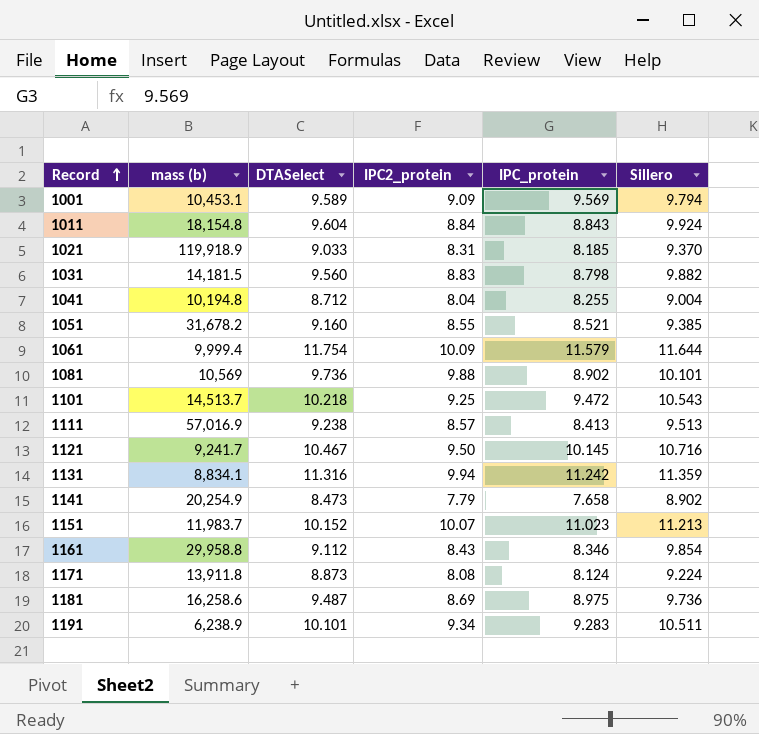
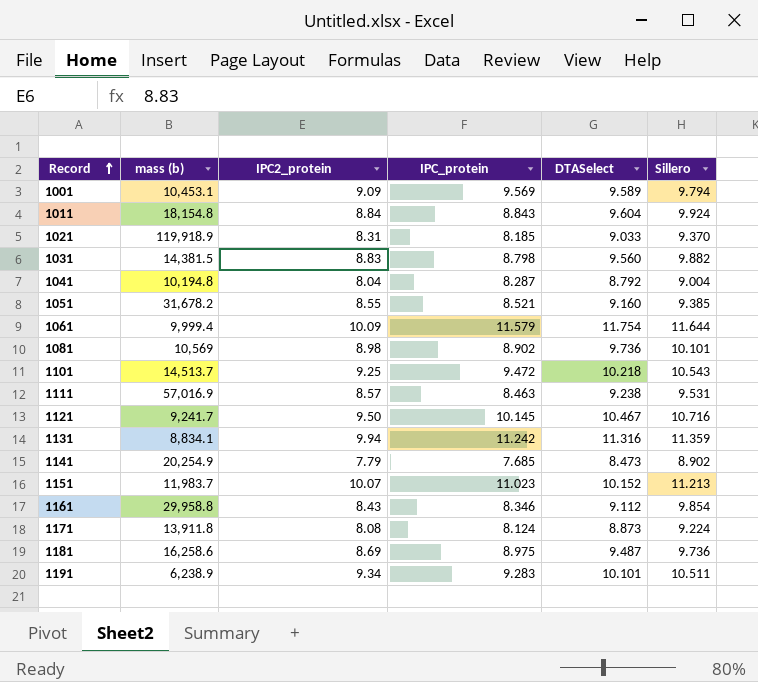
column DTASelect | position: 3 -> 5
1031 | mass (b): 14,181.5 -> 14,381.5
1041 | IPC_protein: 8.255 -> 8.287
1041 | DTASelect: 8.712 -> 8.792
1081 | IPC2_protein: 9.88 -> 8.98
1111 | IPC_protein: 8.413 -> 8.463
1111 | Sillero: 9.513 -> 9.531
1141 | IPC_protein: 7.658 -> 7.685

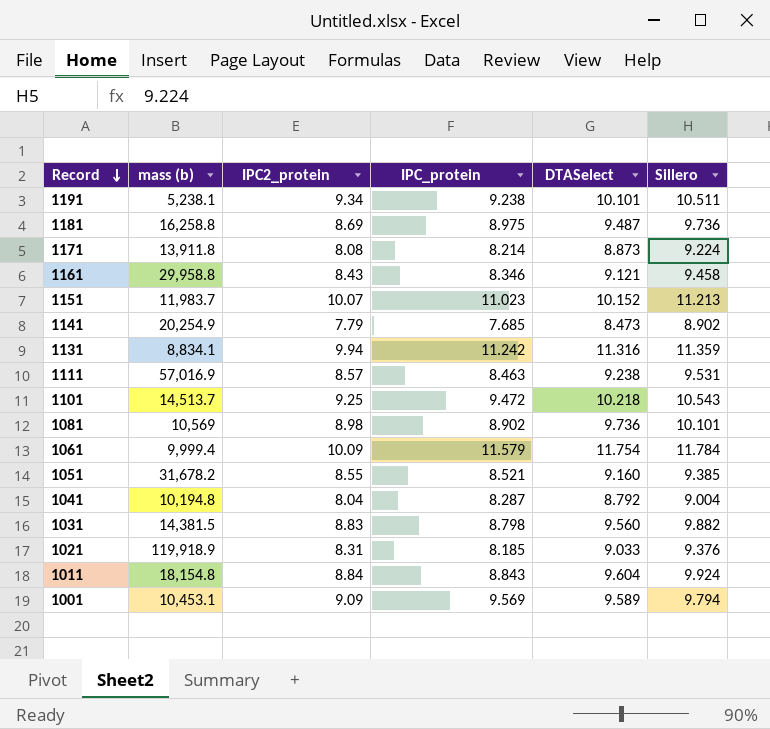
row order: Record ascending -> Record descending
row 1121: 9,241.7 | 9.50 | 10.145 | 10.467 | 10.716 -> none
1191 | mass (b): 6,238.9 -> 5,238.1
1191 | IPC_protein: 9.283 -> 9.238
1181 | mass (b): 16,258.6 -> 16,258.8
1171 | IPC_protein: 8.124 -> 8.214
1161 | DTASelect: 9.112 -> 9.121
1161 | Sillero: 9.854 -> 9.458
1061 | Sillero: 11.644 -> 11.784
1021 | Sillero: 9.370 -> 9.376

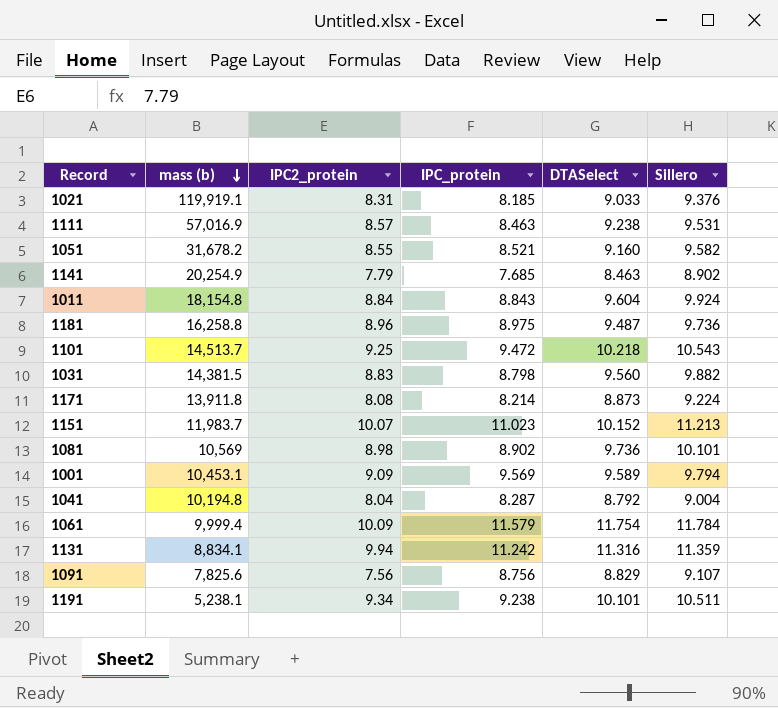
row order: Record descending -> mass (b) descending
row 1161: 29,958.8 | 8.43 | 8.346 | 9.121 | 9.458 -> none
1021 | mass (b): 119,918.9 -> 119,919.1
1051 | Sillero: 9.385 -> 9.582
1141 | DTASelect: 8.473 -> 8.463
1181 | IPC2_protein: 8.69 -> 8.96
row 1091: none -> 7,825.6 | 7.56 | 8.756 | 8.829 | 9.107

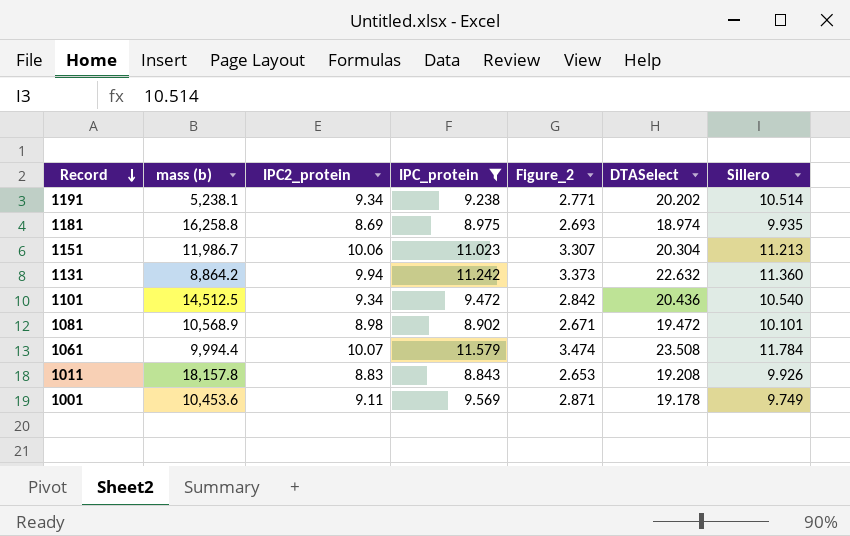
filter: none -> IPC_protein >= 8.843
row order: mass (b) descending -> Record descending
column Figure_2 | formula: none -> [IPC_protein] * 0.3
1191 | DTASelect: 10.101 -> 20.202
1191 | Sillero: 10.511 -> 10.514
1181 | IPC2_protein: 8.96 -> 8.69
1181 | DTASelect: 9.487 -> 18.974
1181 | Sillero: 9.736 -> 9.935
1151 | mass (b): 11,983.7 -> 11,986.7
1151 | IPC2_protein: 10.07 -> 10.06
1151 | DTASelect: 10.152 -> 20.304
1131 | mass (b): 8,834.1 -> 8,864.2
1131 | DTASelect: 11.316 -> 22.632
1131 | Sillero: 11.359 -> 11.360
1101 | mass (b): 14,513.7 -> 14,512.5
1101 | IPC2_protein: 9.25 -> 9.34
1101 | DTASelect: 10.218 -> 20.436
1101 | Sillero: 10.543 -> 10.540
1081 | mass (b): 10,569 -> 10,568.9
1081 | DTASelect: 9.736 -> 19.472
1061 | mass (b): 9,999.4 -> 9,994.4
1061 | IPC2_protein: 10.09 -> 10.07
1061 | DTASelect: 11.754 -> 23.508
1011 | mass (b): 18,154.8 -> 18,157.8
1011 | IPC2_protein: 8.84 -> 8.83
1011 | DTASelect: 9.604 -> 19.208
1011 | Sillero: 9.924 -> 9.926
1001 | mass (b): 10,453.1 -> 10,453.6
1001 | IPC2_protein: 9.09 -> 9.11
1001 | DTASelect: 9.589 -> 19.178
1001 | Sillero: 9.794 -> 9.749

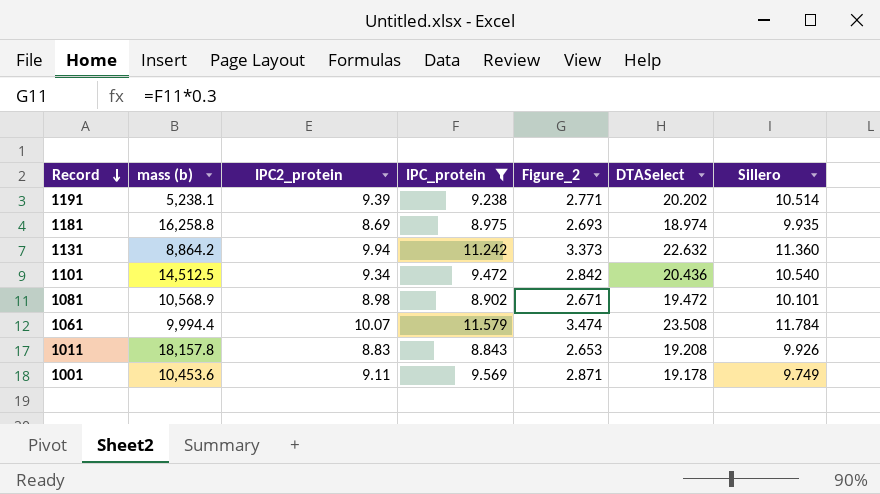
row 1151: 11,986.7 | 10.06 | 11.023 | 3.307 | 20.304 | 11.213 -> none
1191 | IPC2_protein: 9.34 -> 9.39

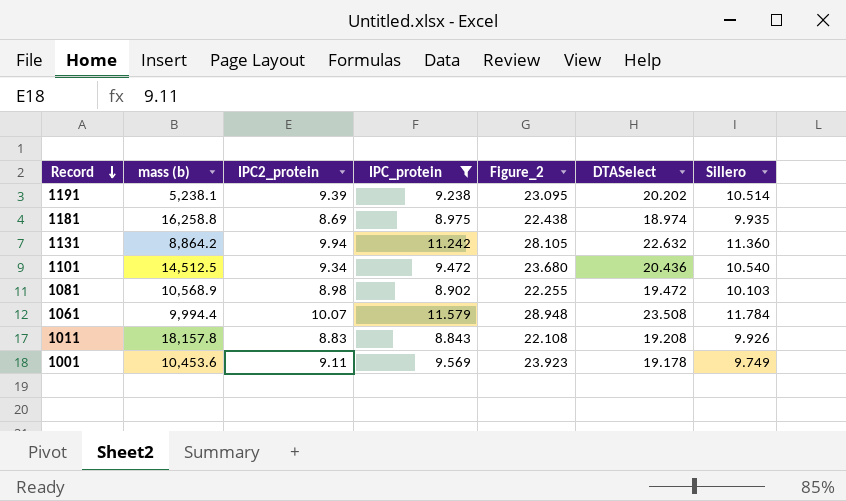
column Figure_2 | formula: [IPC_protein] * 0.3 -> [IPC_protein] * 2.5
1081 | Sillero: 10.101 -> 10.103

